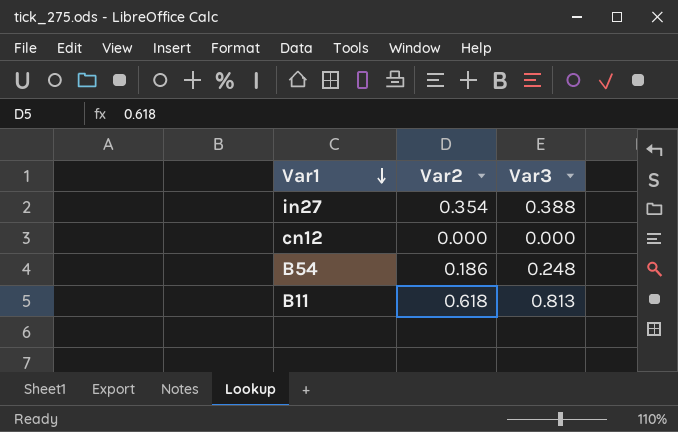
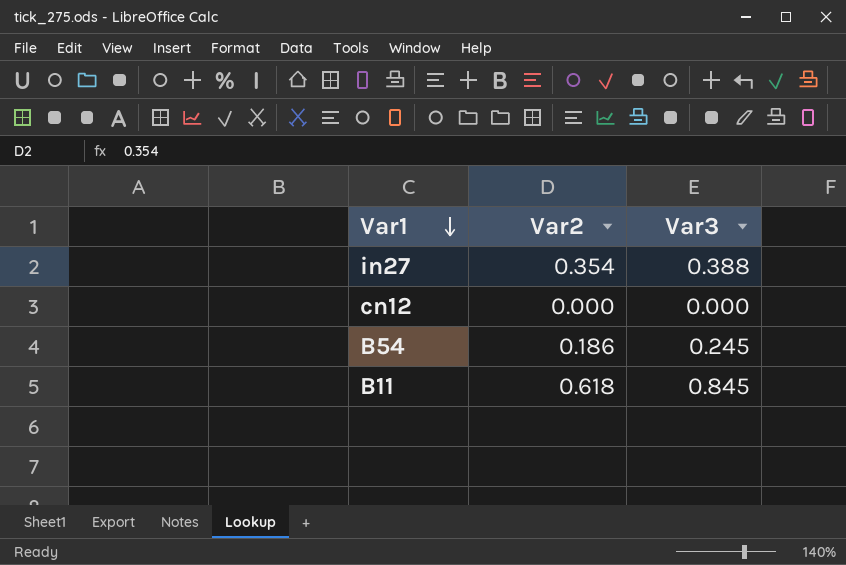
B54 | Var3: 0.248 -> 0.245
B11 | Var3: 0.813 -> 0.845

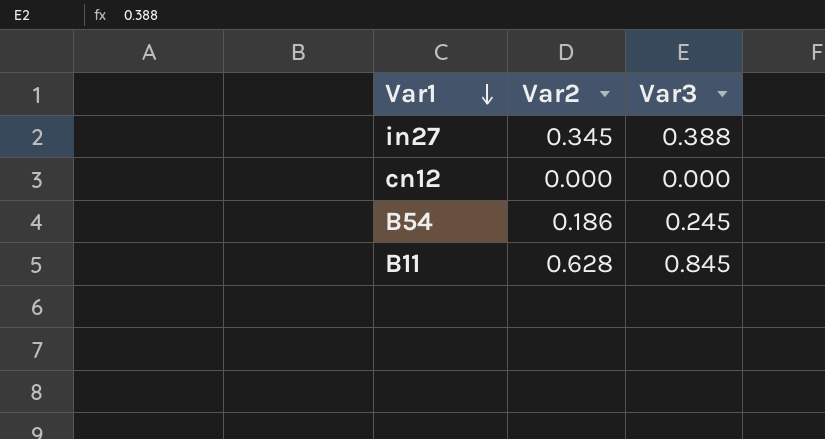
in27 | Var2: 0.354 -> 0.345
B11 | Var2: 0.618 -> 0.628

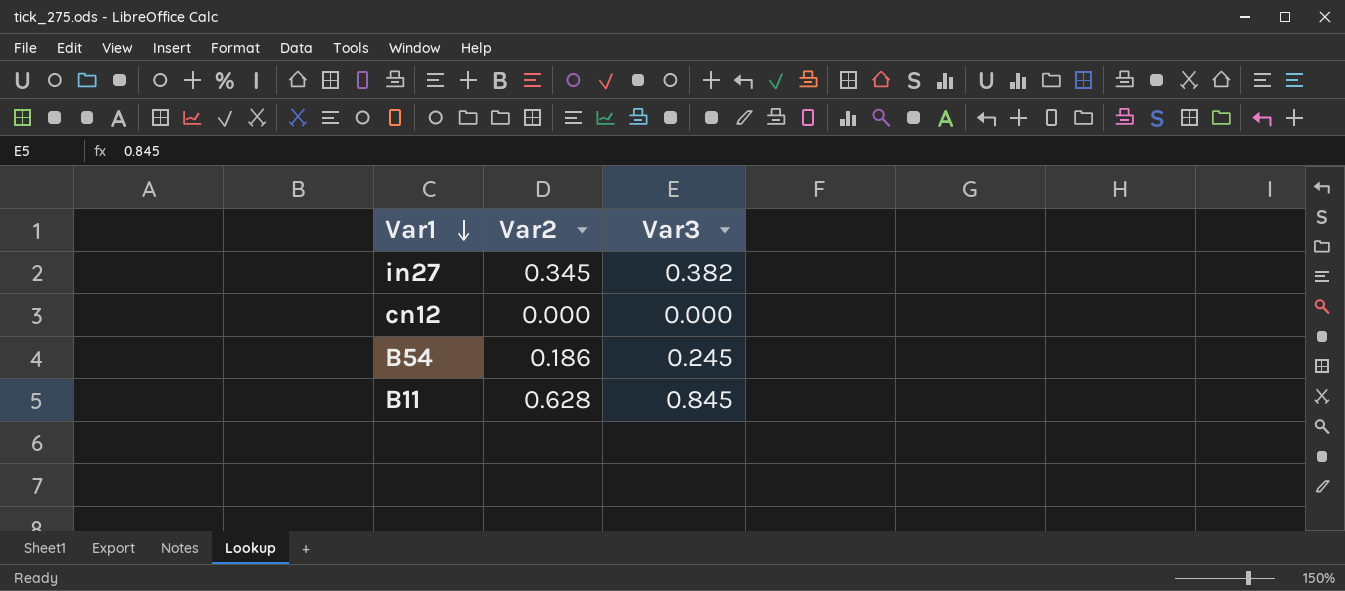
in27 | Var3: 0.388 -> 0.382

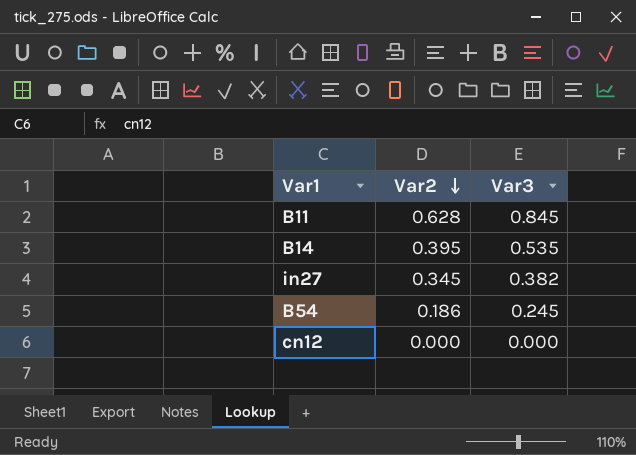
row order: Var1 descending -> Var2 descending
row B14: none -> 0.395 | 0.535

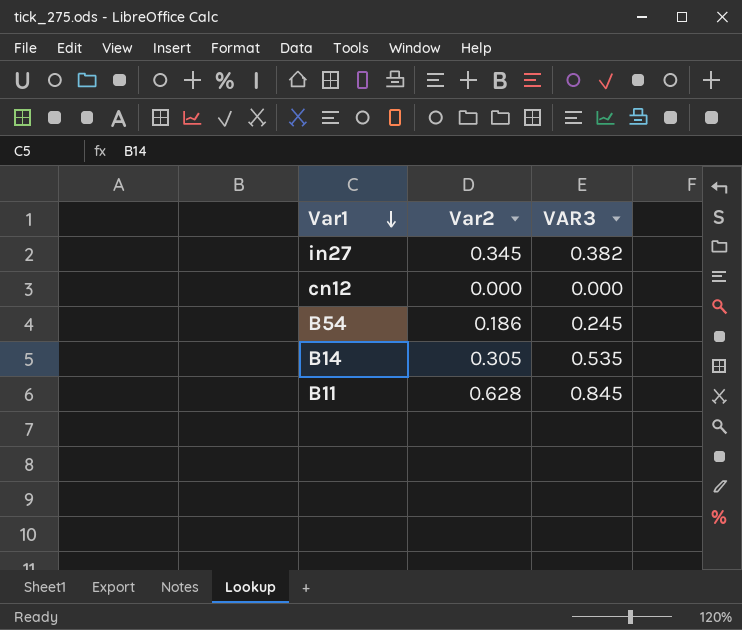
row order: Var2 descending -> Var1 descending
column name: Var3 -> VAR3
B14 | Var2: 0.395 -> 0.305

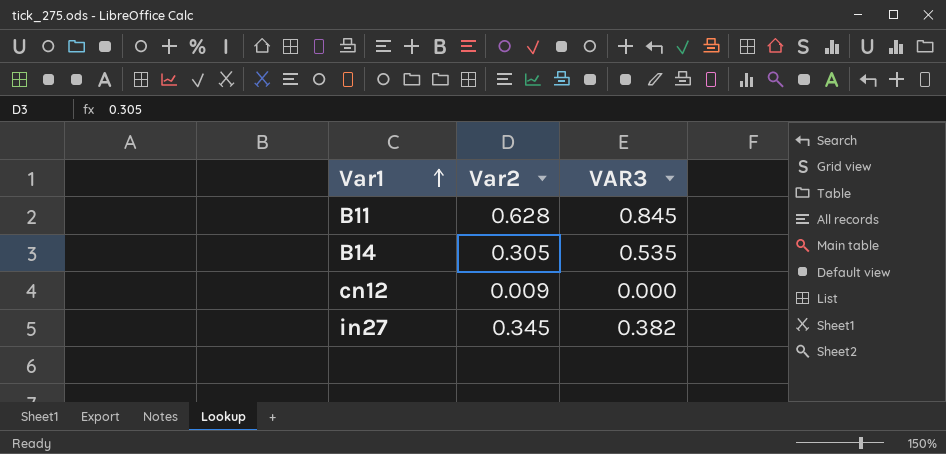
row order: Var1 descending -> Var1 ascending
row B54: 0.186 | 0.245 -> none
cn12 | Var2: 0.000 -> 0.009

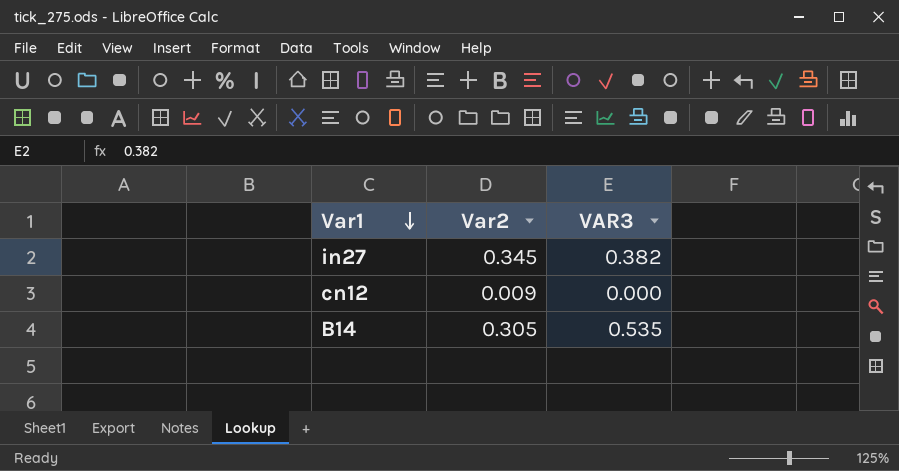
row order: Var1 ascending -> Var1 descending
row B11: 0.628 | 0.845 -> none

